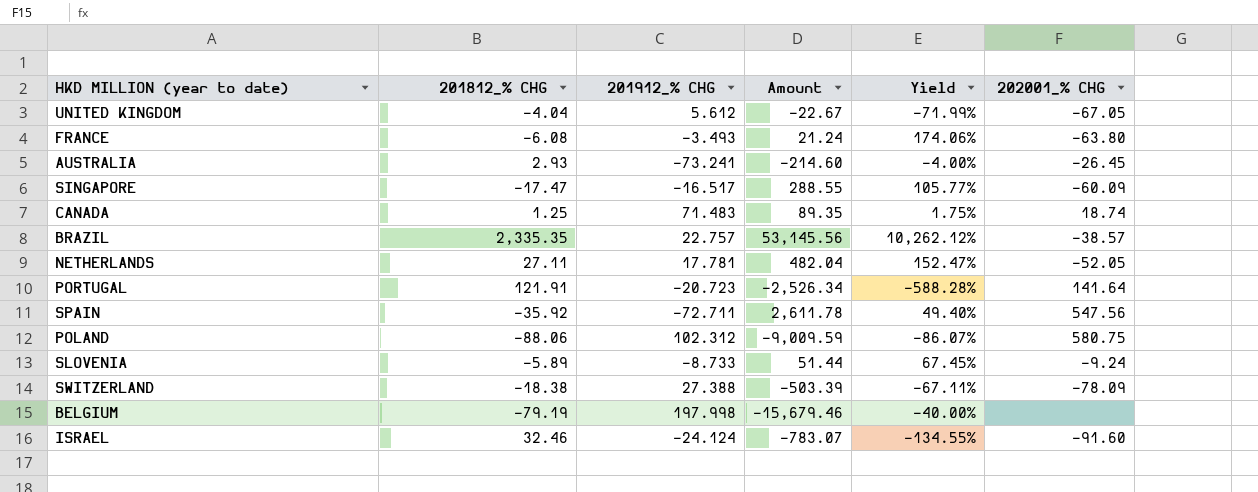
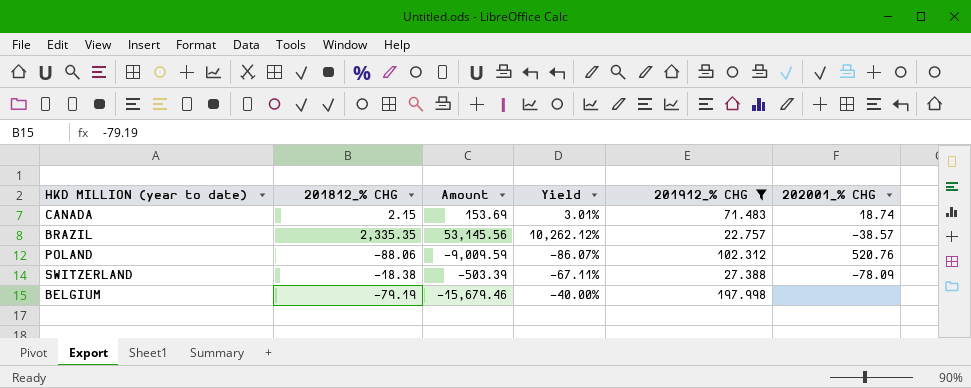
filter: none -> 201912_% CHG >= 22.757
column 201912_% CHG | position: 3 -> 5
CANADA | 201812_% CHG: 1.25 -> 2.15
CANADA | Amount: 89.35 -> 153.69
CANADA | Yield: 1.75% -> 3.01%
POLAND | 202001_% CHG: 580.75 -> 520.76

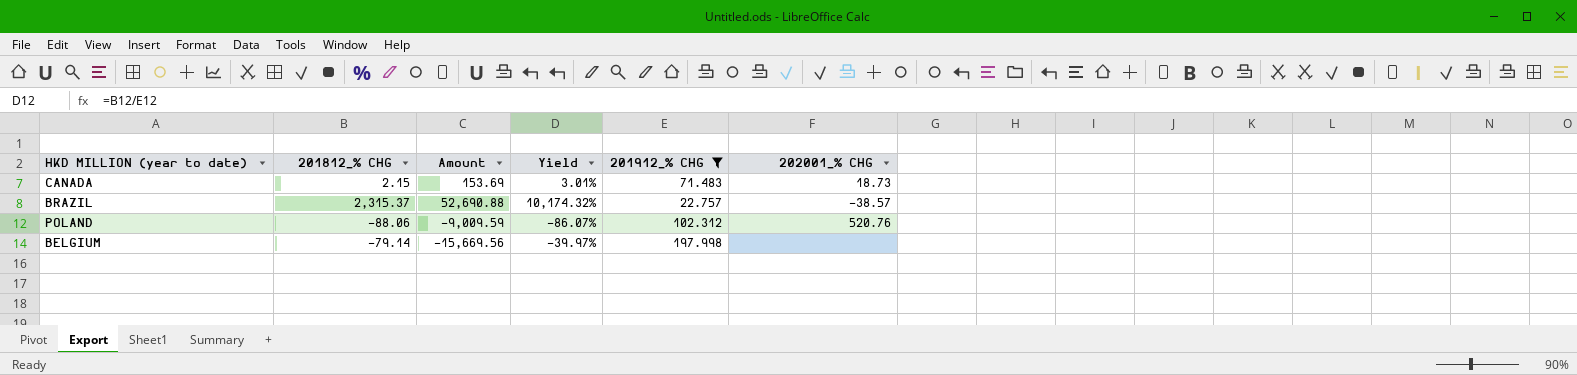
row SWITZERLAND: -18.38 | -503.39 | -67.11% | 27.388 | -78.09 -> none
CANADA | 202001_% CHG: 18.74 -> 18.73
BRAZIL | 201812_% CHG: 2,335.35 -> 2,315.37
BRAZIL | Amount: 53,145.56 -> 52,690.88
BRAZIL | Yield: 10,262.12% -> 10,174.32%
BELGIUM | 201812_% CHG: -79.19 -> -79.14
BELGIUM | Amount: -15,679.46 -> -15,669.56
BELGIUM | Yield: -40.00% -> -39.97%

